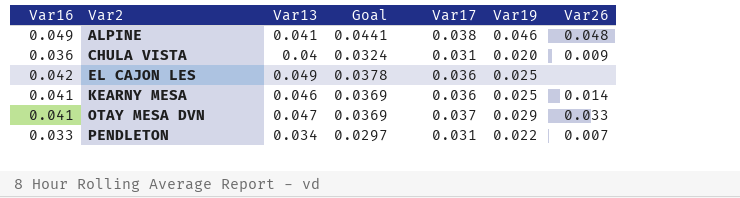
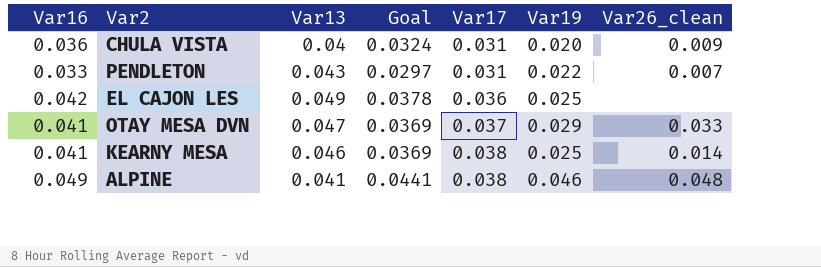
row order: Var2 ascending -> Var17 ascending
column name: Var26 -> Var26_clean
PENDLETON | Var13: 0.034 -> 0.043
KEARNY MESA | Var17: 0.036 -> 0.038

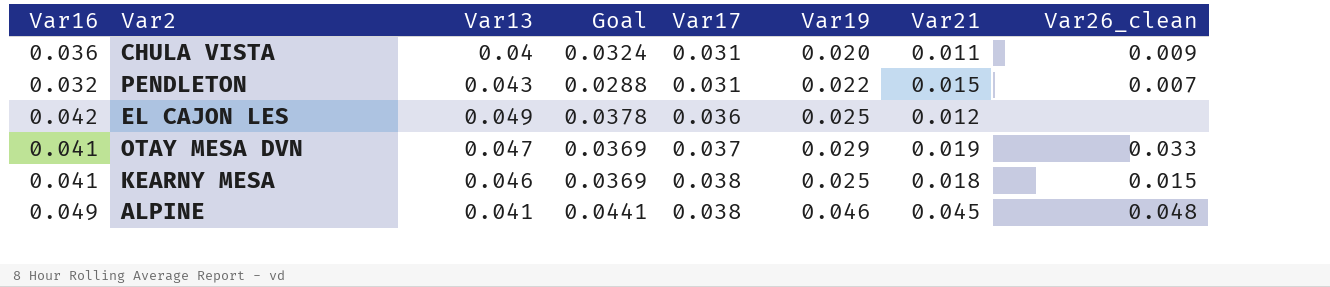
column Var21 | position: none -> 7
PENDLETON | Var16: 0.033 -> 0.032
PENDLETON | Goal: 0.0297 -> 0.0288
KEARNY MESA | Var26_clean: 0.014 -> 0.015

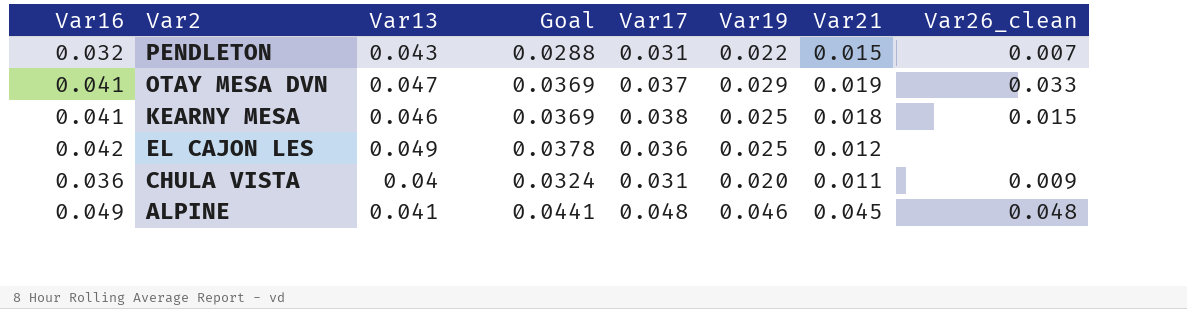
row order: Var17 ascending -> Var2 descending
ALPINE | Var17: 0.038 -> 0.048

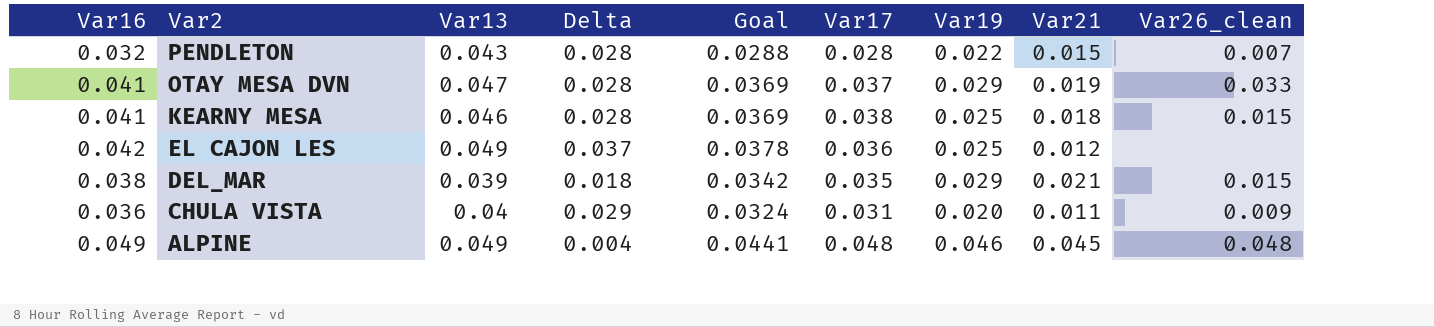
column Delta | formula: none -> [Var13] - [Var21]
PENDLETON | Var17: 0.031 -> 0.028
row DEL_MAR: none -> 0.038 | 0.039 | 0.018 | 0.0342 | 0.035 | 0.029 | 0.021 | 0.015
ALPINE | Var13: 0.041 -> 0.049

